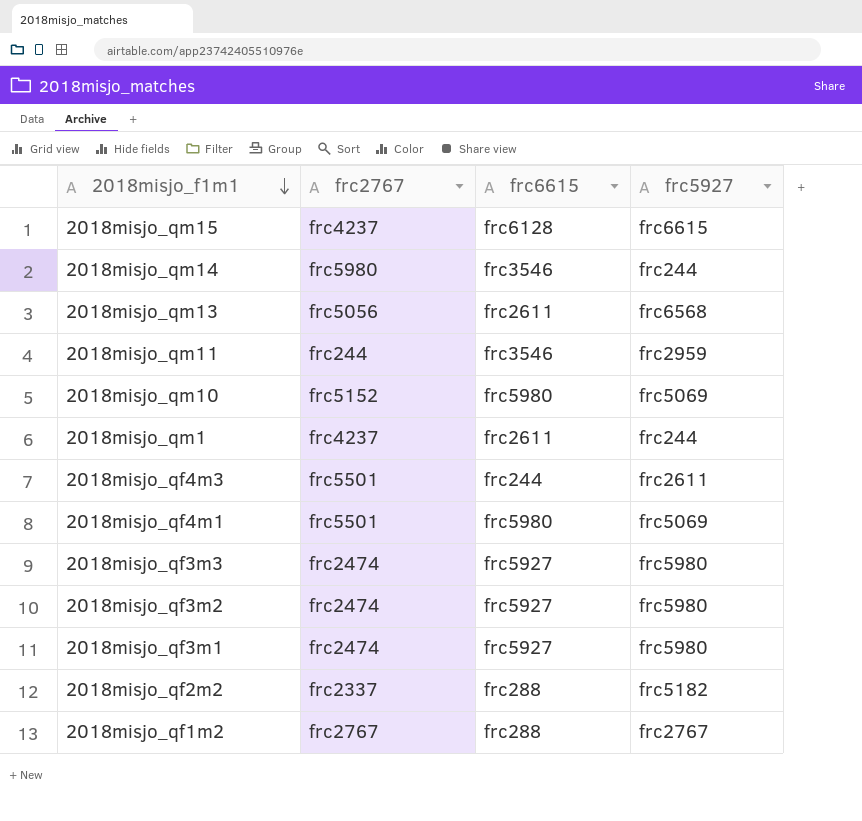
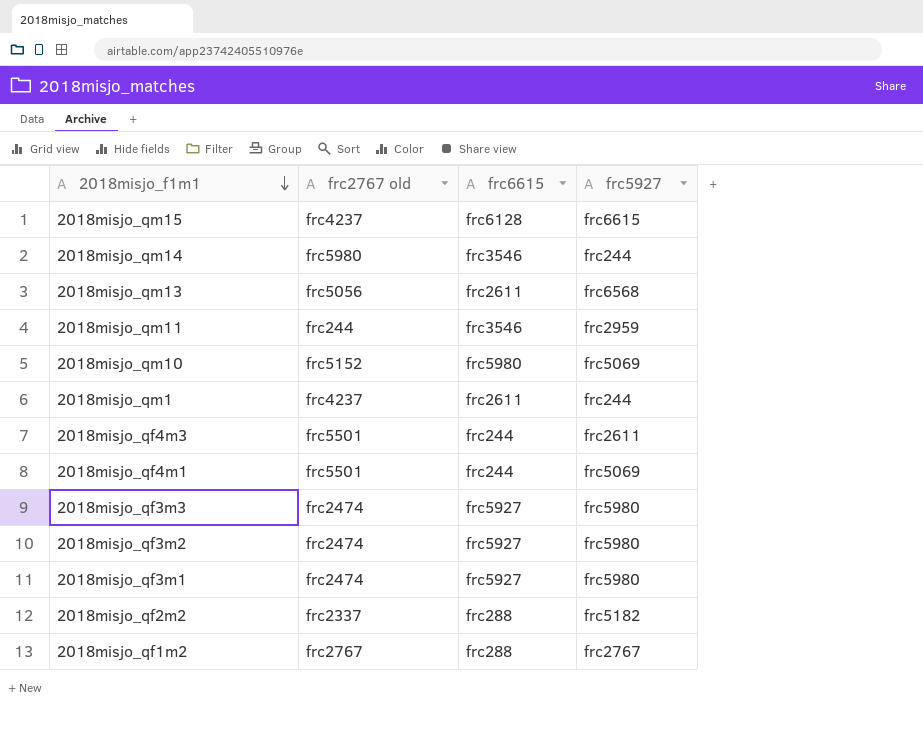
column name: frc2767 -> frc2767 old
2018misjo_qf4m1 | frc6615: frc5980 -> frc244

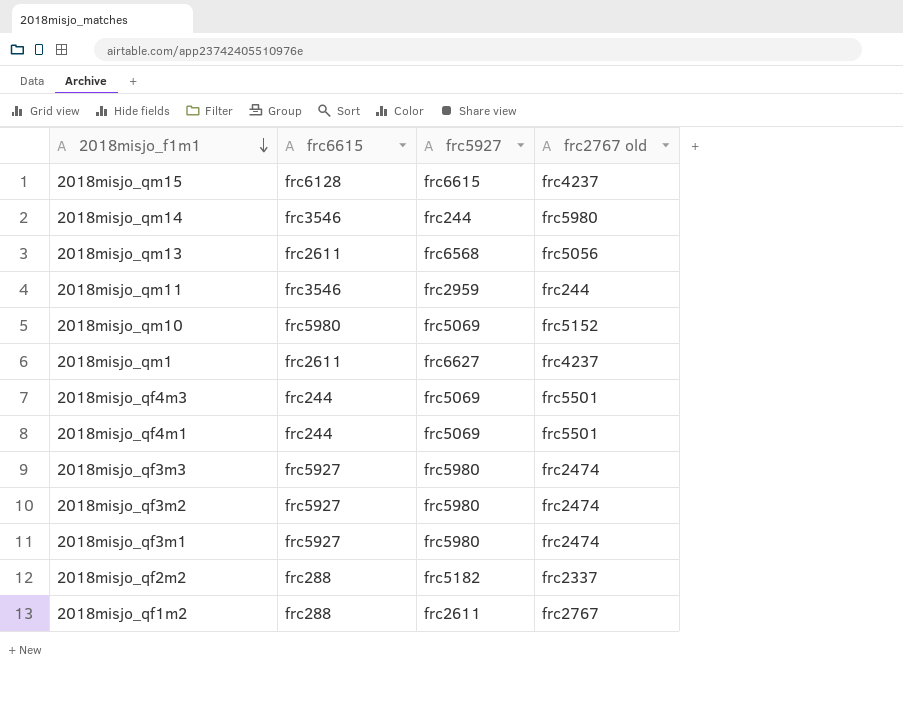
column frc2767 old | position: 2 -> 4
2018misjo_qm1 | frc5927: frc244 -> frc6627
2018misjo_qf4m3 | frc5927: frc2611 -> frc5069
2018misjo_qf1m2 | frc5927: frc2767 -> frc2611

